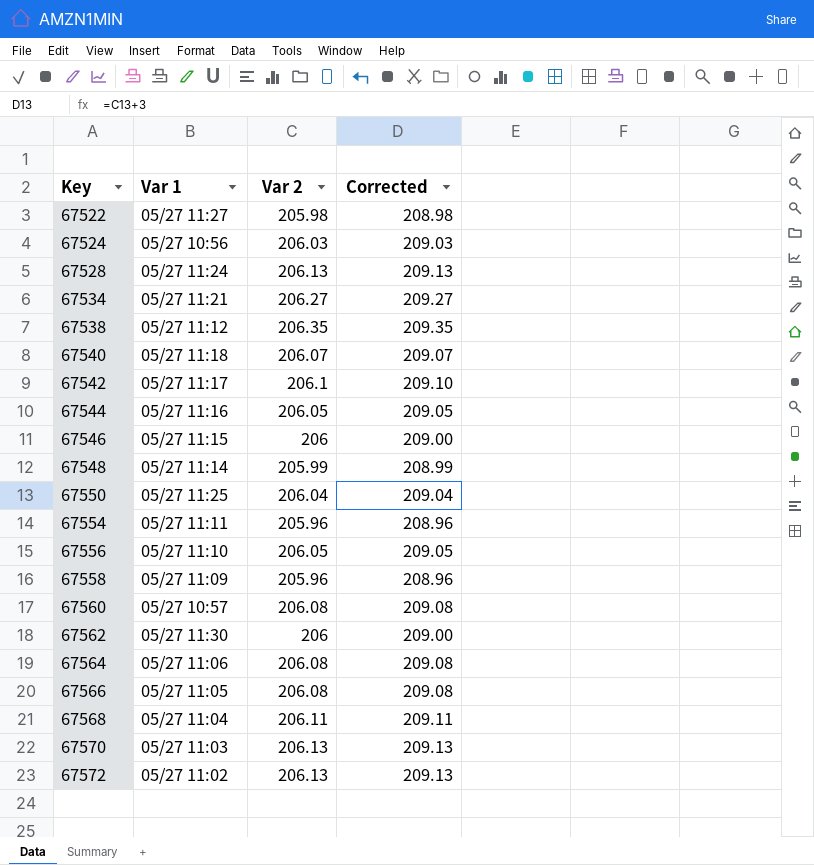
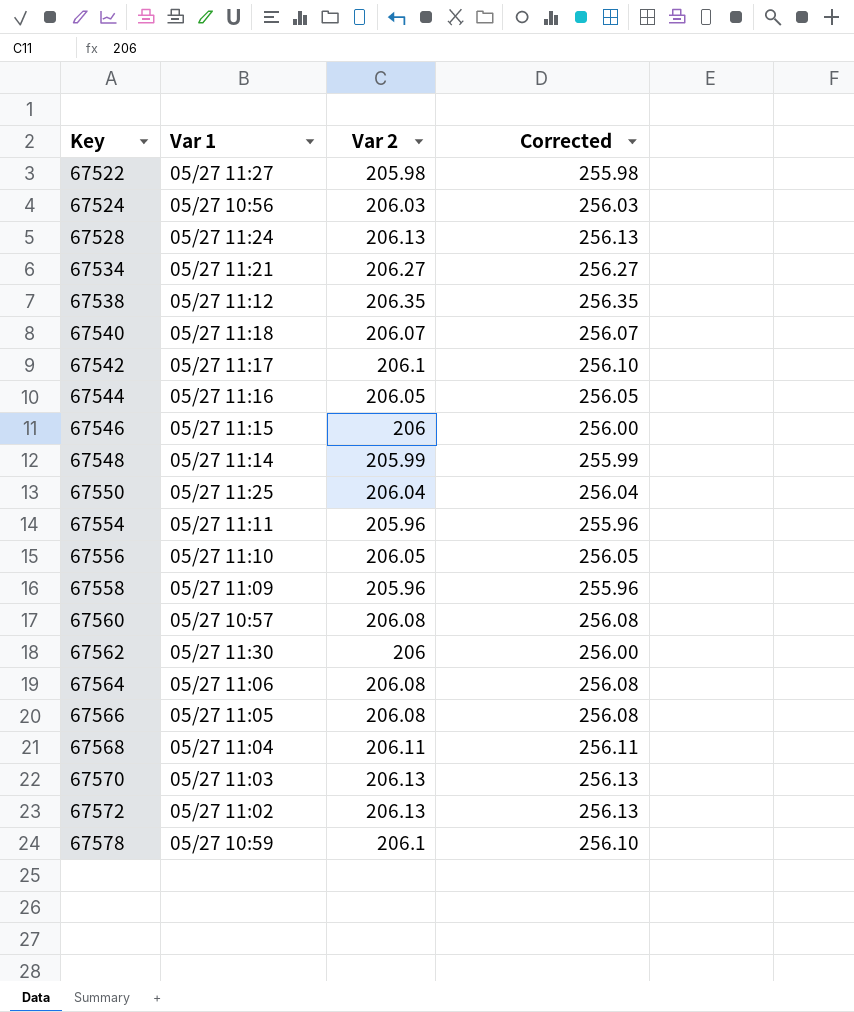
column Corrected | formula: [Var 2] + 3 -> [Var 2] + 50
row 67578: none -> 05/27 10:59 | 206.1 | 256.10

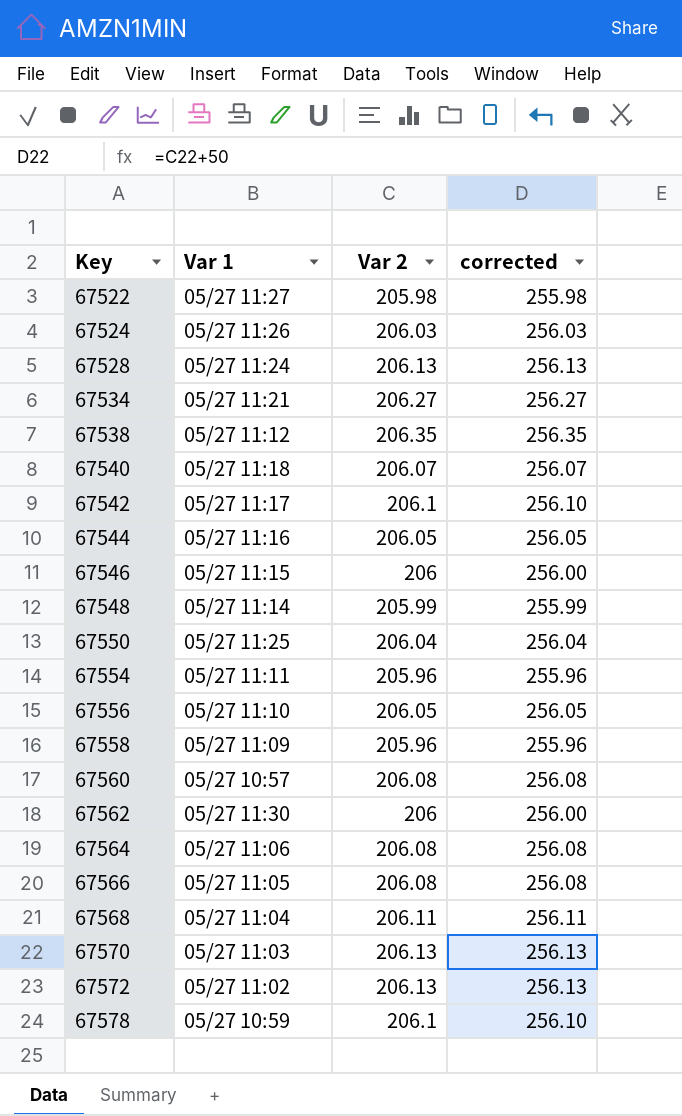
column name: Corrected -> corrected
67524 | Var 1: 05/27 10:56 -> 05/27 11:26

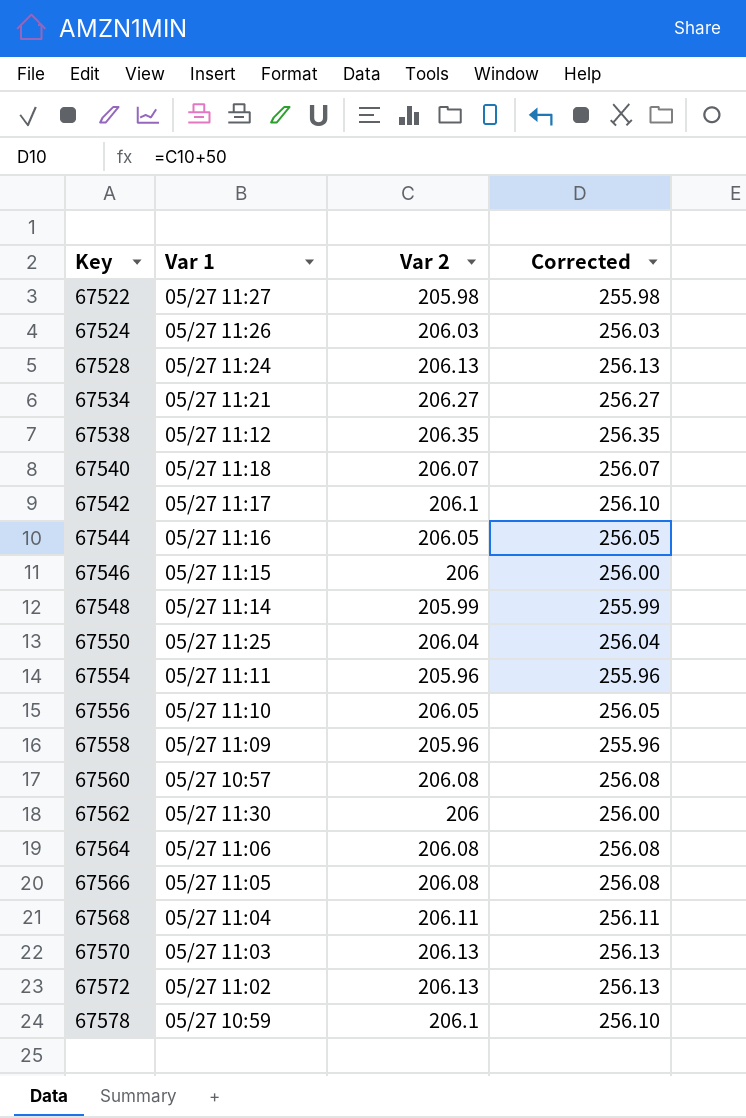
column name: corrected -> Corrected

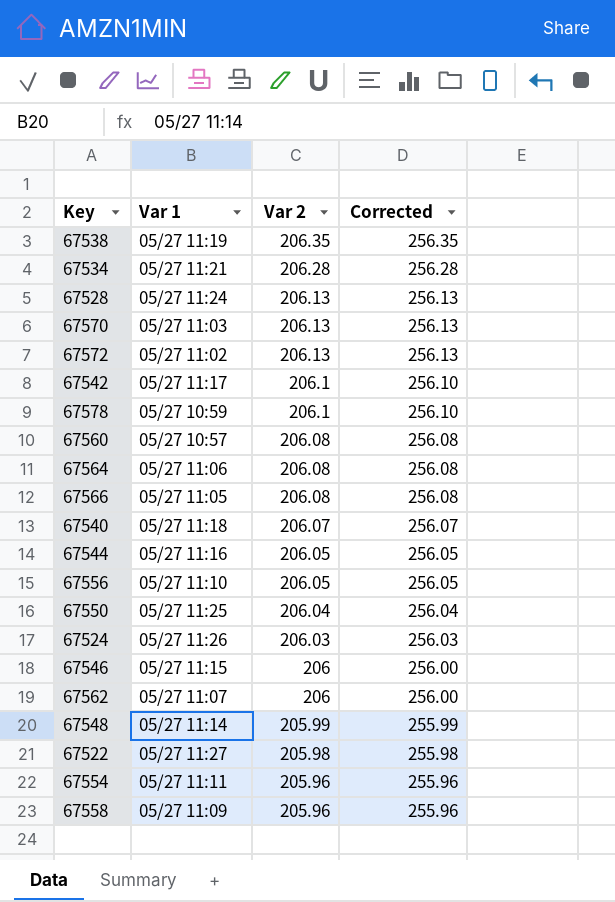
row order: Key ascending -> Var 2 descending
row 67568: 05/27 11:04 | 206.11 | 256.11 -> none
67538 | Var 1: 05/27 11:12 -> 05/27 11:19
67534 | Var 2: 206.27 -> 206.28
67534 | Corrected: 256.27 -> 256.28
67562 | Var 1: 05/27 11:30 -> 05/27 11:07

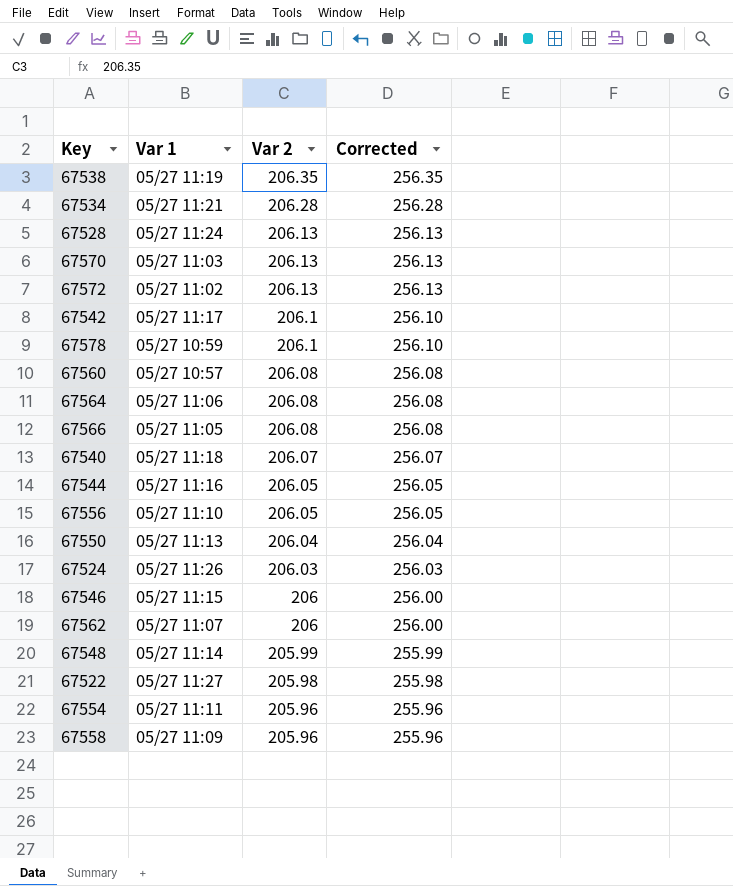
67550 | Var 1: 05/27 11:25 -> 05/27 11:13

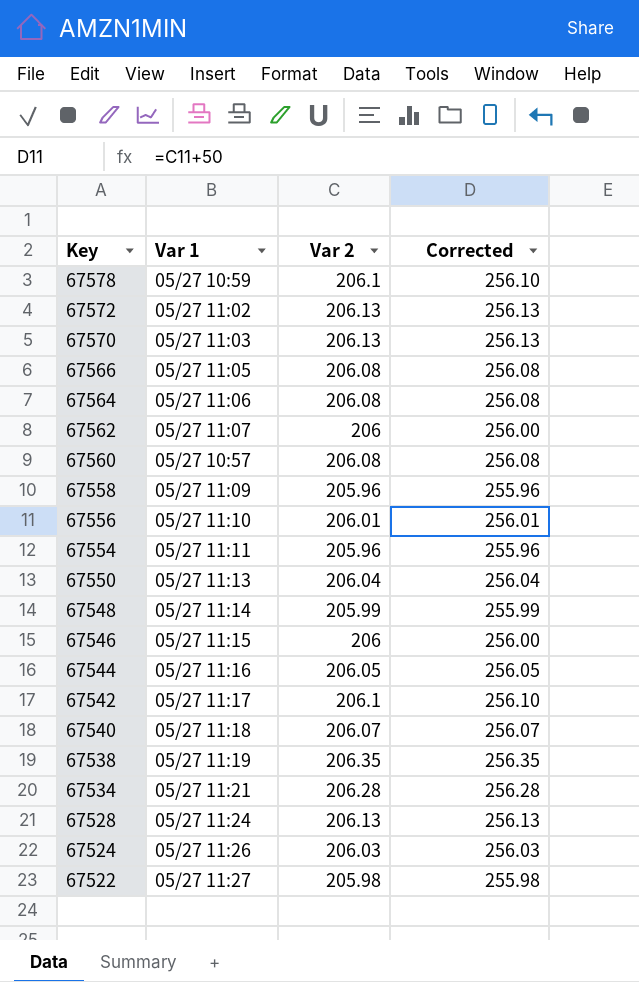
row order: Var 2 descending -> Key descending
67556 | Var 2: 206.05 -> 206.01
67556 | Corrected: 256.05 -> 256.01

